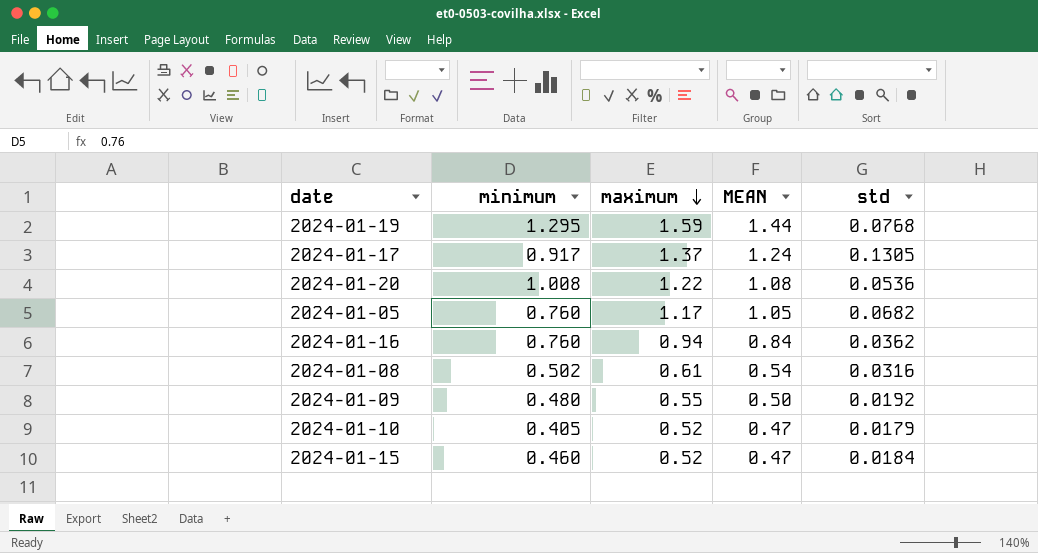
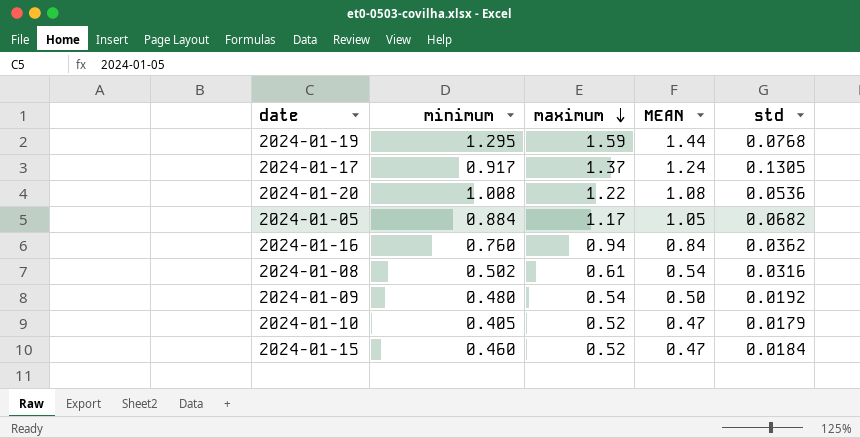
2024-01-05 | minimum: 0.760 -> 0.884
2024-01-09 | maximum: 0.55 -> 0.54

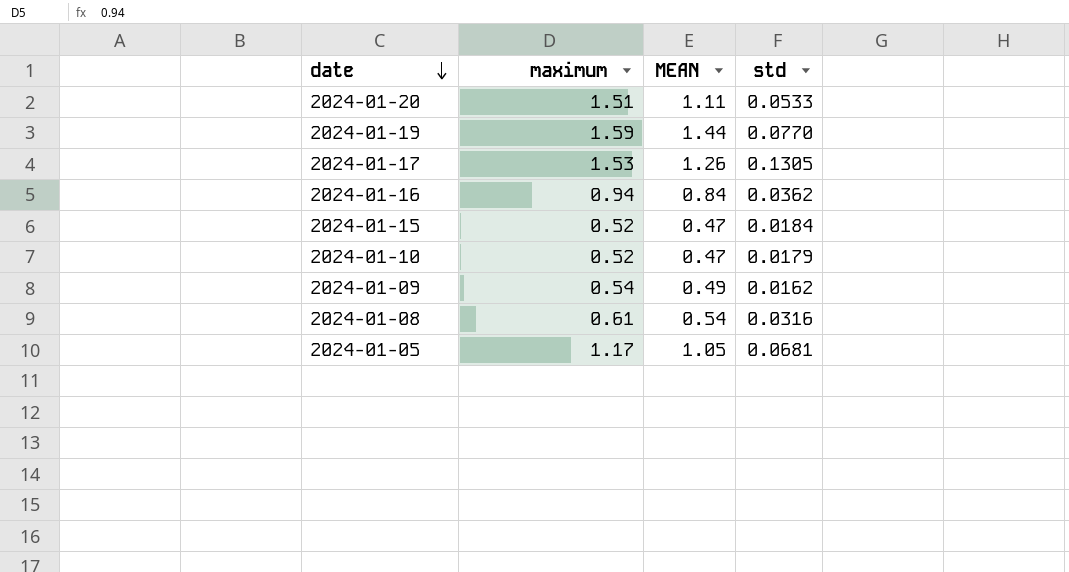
row order: maximum descending -> date descending
column minimum | position: 2 -> none
2024-01-20 | maximum: 1.22 -> 1.51
2024-01-20 | MEAN: 1.08 -> 1.11
2024-01-20 | std: 0.0536 -> 0.0533
2024-01-19 | std: 0.0768 -> 0.0770
2024-01-17 | maximum: 1.37 -> 1.53
2024-01-17 | MEAN: 1.24 -> 1.26
2024-01-09 | MEAN: 0.50 -> 0.49
2024-01-09 | std: 0.0192 -> 0.0162
2024-01-05 | std: 0.0682 -> 0.0681

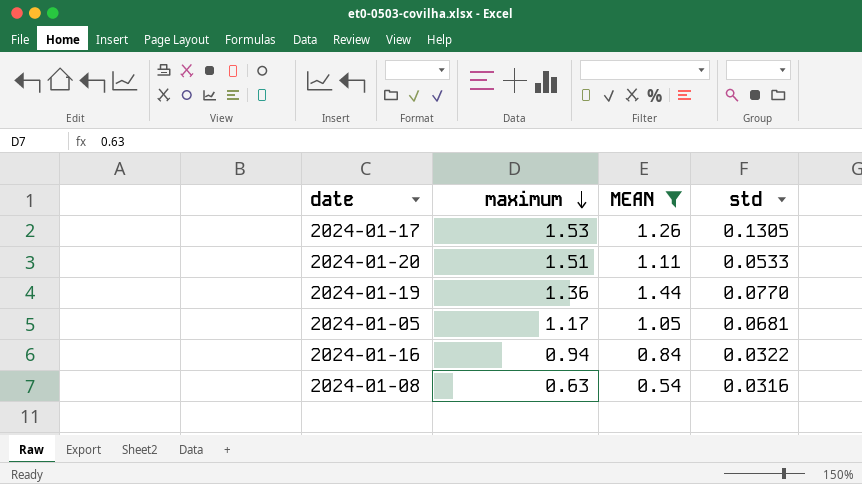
filter: none -> MEAN >= 0.54
row order: date descending -> maximum descending
2024-01-19 | maximum: 1.59 -> 1.36
2024-01-16 | std: 0.0362 -> 0.0322
2024-01-08 | maximum: 0.61 -> 0.63

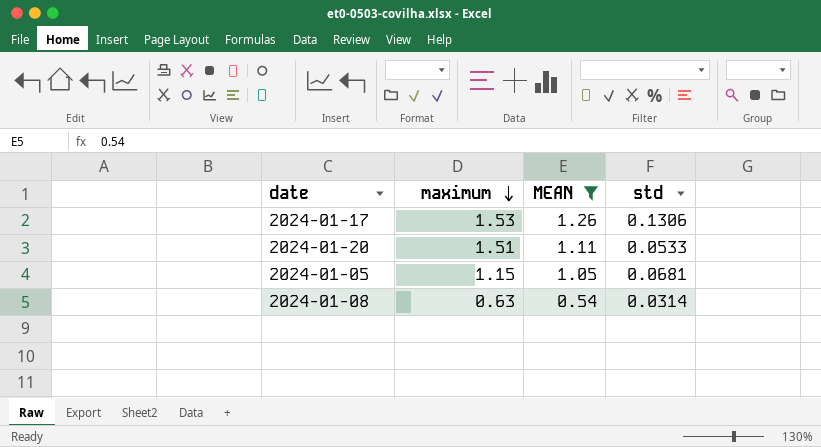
row 2024-01-19: 1.36 | 1.44 | 0.0770 -> none
row 2024-01-16: 0.94 | 0.84 | 0.0322 -> none
2024-01-17 | std: 0.1305 -> 0.1306
2024-01-05 | maximum: 1.17 -> 1.15
2024-01-08 | std: 0.0316 -> 0.0314

